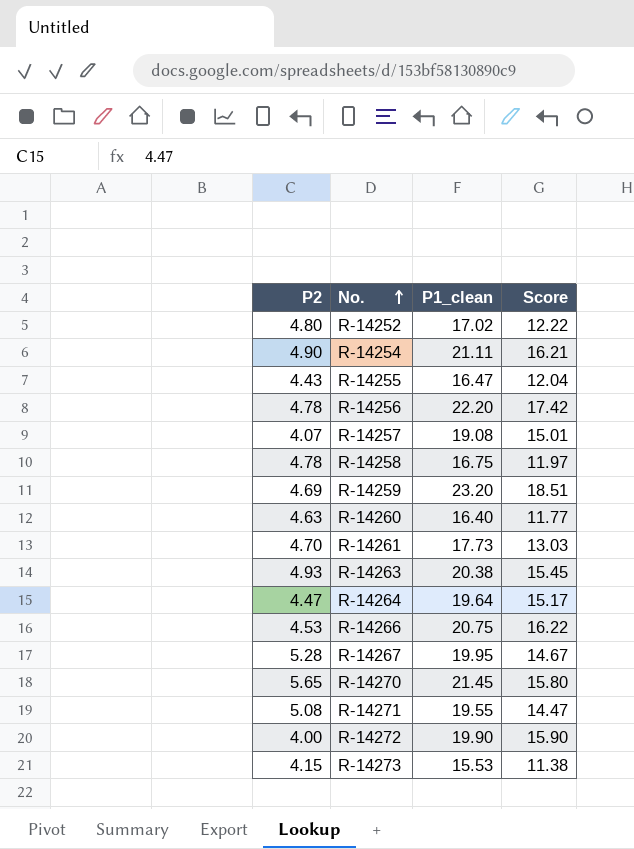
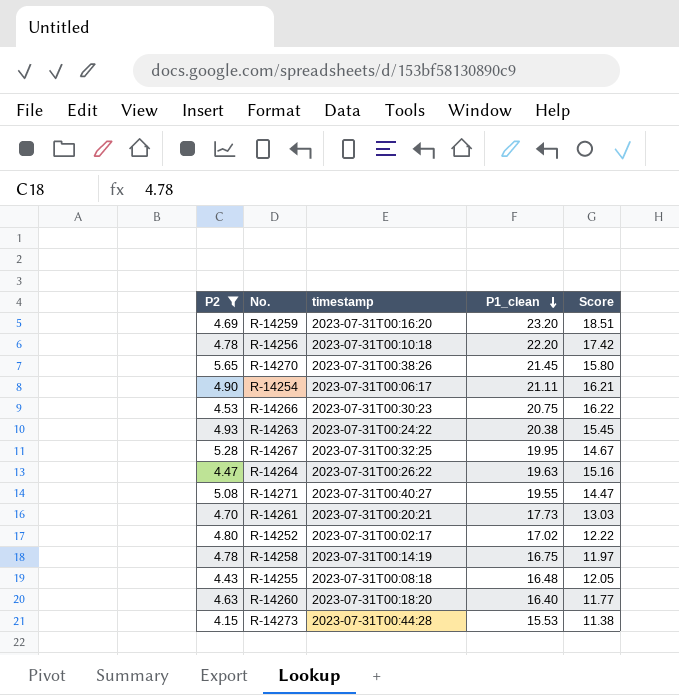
filter: none -> P2 >= 4.15
row order: No. ascending -> P1_clean descending
column timestamp | position: none -> 3
R-14264 | P1_clean: 19.64 -> 19.63
R-14264 | Score: 15.17 -> 15.16
R-14255 | P1_clean: 16.47 -> 16.48
R-14255 | Score: 12.04 -> 12.05

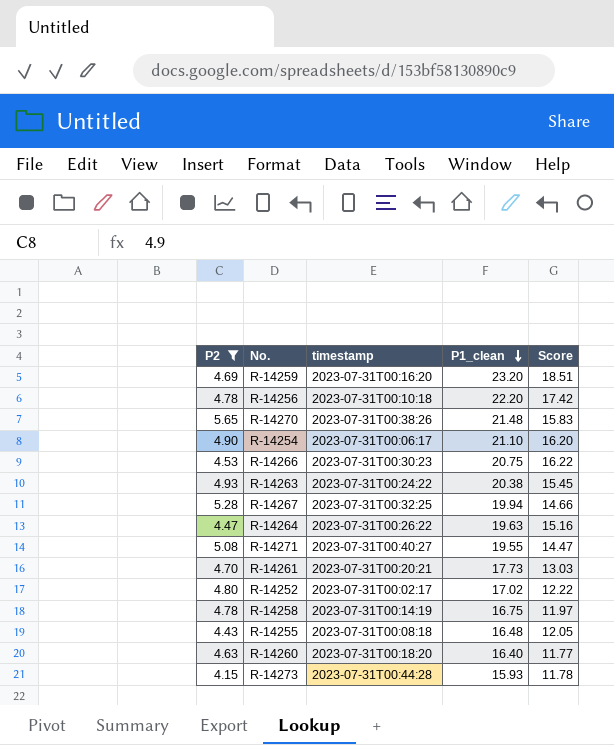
R-14270 | P1_clean: 21.45 -> 21.48
R-14270 | Score: 15.80 -> 15.83
R-14254 | P1_clean: 21.11 -> 21.10
R-14254 | Score: 16.21 -> 16.20
R-14267 | P1_clean: 19.95 -> 19.94
R-14267 | Score: 14.67 -> 14.66
R-14273 | P1_clean: 15.53 -> 15.93
R-14273 | Score: 11.38 -> 11.78

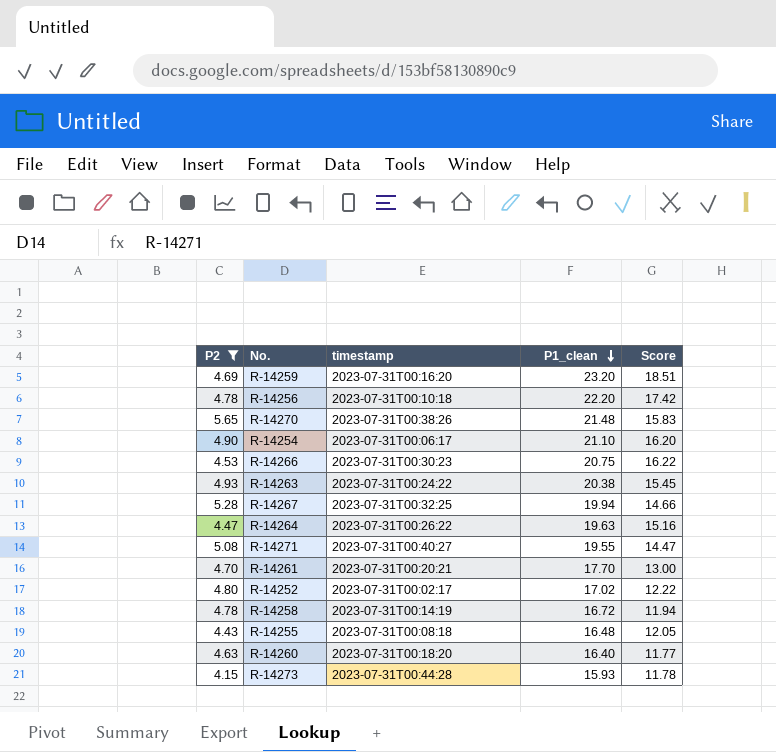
R-14261 | P1_clean: 17.73 -> 17.70
R-14261 | Score: 13.03 -> 13.00
R-14258 | P1_clean: 16.75 -> 16.72
R-14258 | Score: 11.97 -> 11.94

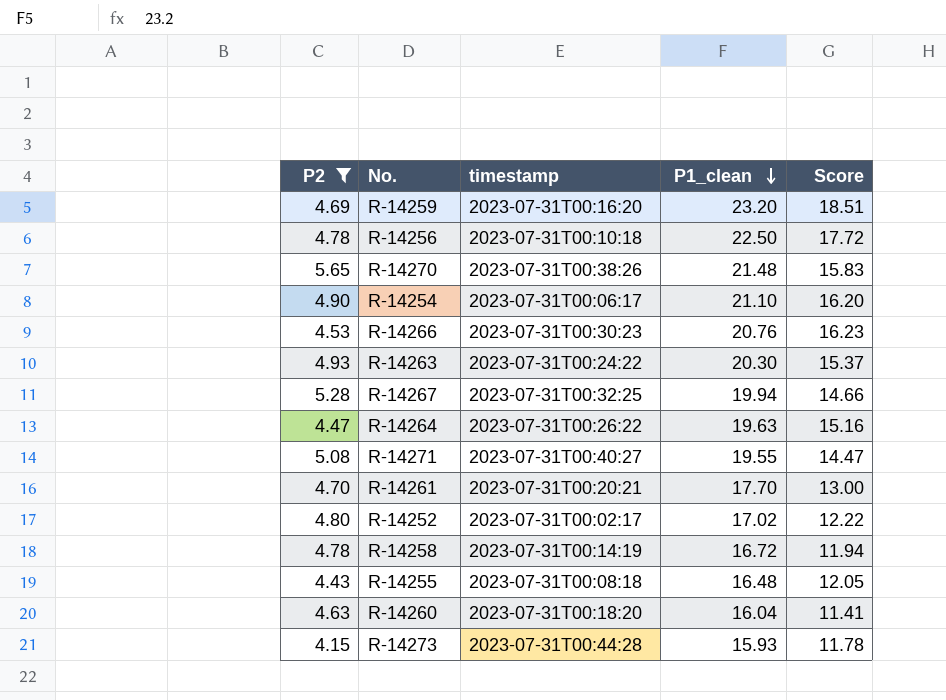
R-14256 | P1_clean: 22.20 -> 22.50
R-14256 | Score: 17.42 -> 17.72
R-14266 | P1_clean: 20.75 -> 20.76
R-14266 | Score: 16.22 -> 16.23
R-14263 | P1_clean: 20.38 -> 20.30
R-14263 | Score: 15.45 -> 15.37
R-14260 | P1_clean: 16.40 -> 16.04
R-14260 | Score: 11.77 -> 11.41

